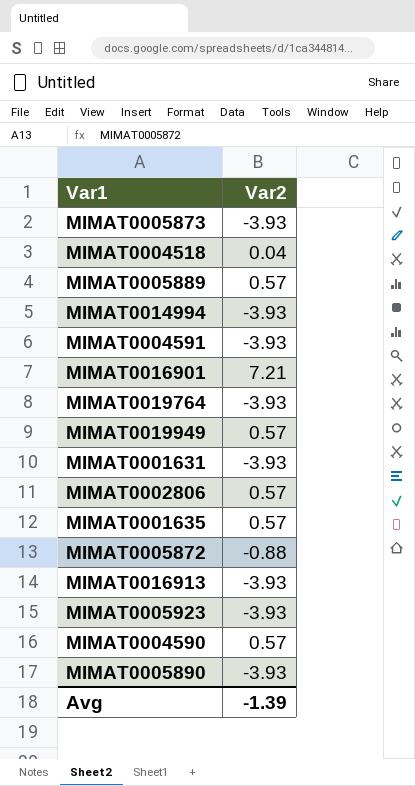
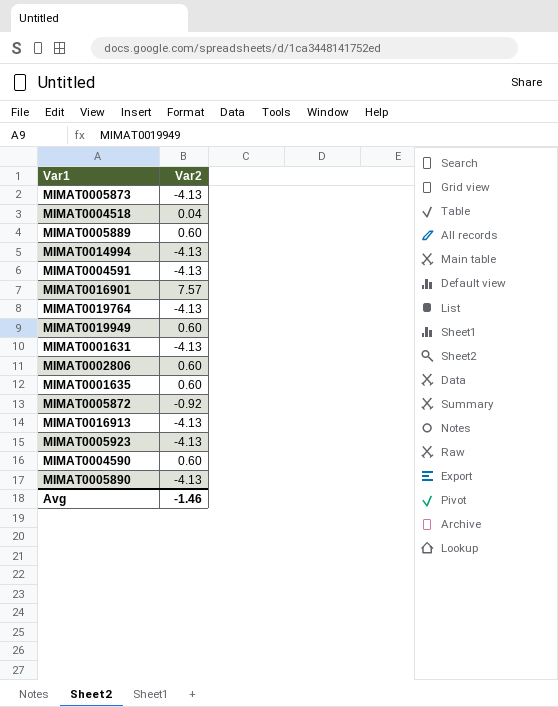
MIMAT0005873 | Var2: -3.93 -> -4.13
MIMAT0005889 | Var2: 0.57 -> 0.60
MIMAT0014994 | Var2: -3.93 -> -4.13
MIMAT0004591 | Var2: -3.93 -> -4.13
MIMAT0016901 | Var2: 7.21 -> 7.57
MIMAT0019764 | Var2: -3.93 -> -4.13
MIMAT0019949 | Var2: 0.57 -> 0.60
MIMAT0001631 | Var2: -3.93 -> -4.13
MIMAT0002806 | Var2: 0.57 -> 0.60
MIMAT0001635 | Var2: 0.57 -> 0.60
MIMAT0005872 | Var2: -0.88 -> -0.92
MIMAT0016913 | Var2: -3.93 -> -4.13
MIMAT0005923 | Var2: -3.93 -> -4.13
MIMAT0004590 | Var2: 0.57 -> 0.60
MIMAT0005890 | Var2: -3.93 -> -4.13
Avg | Var2: -1.39 -> -1.46

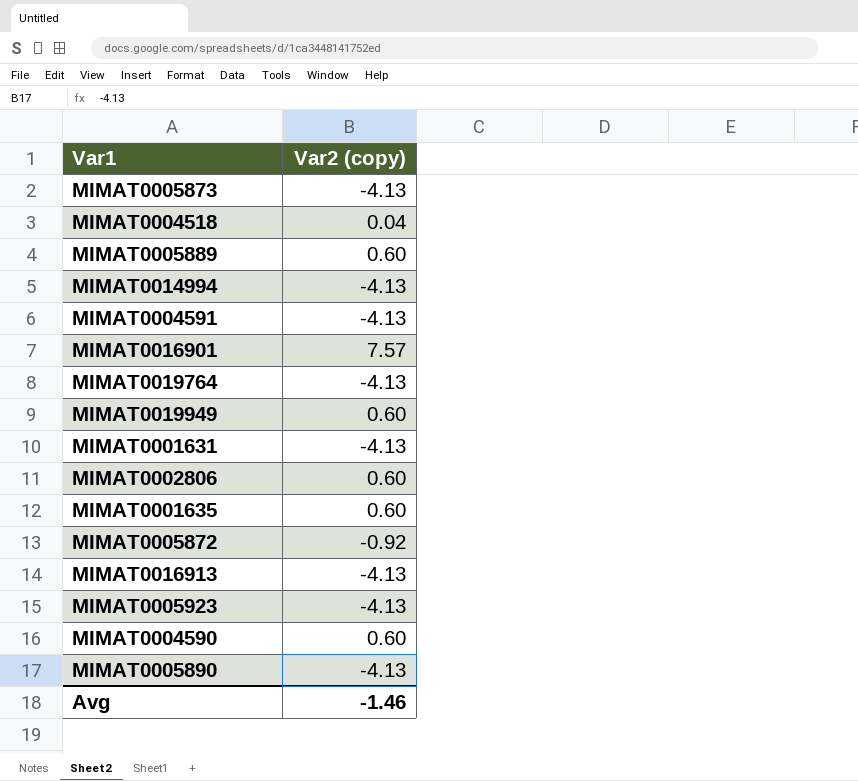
column name: Var2 -> Var2 (copy)

